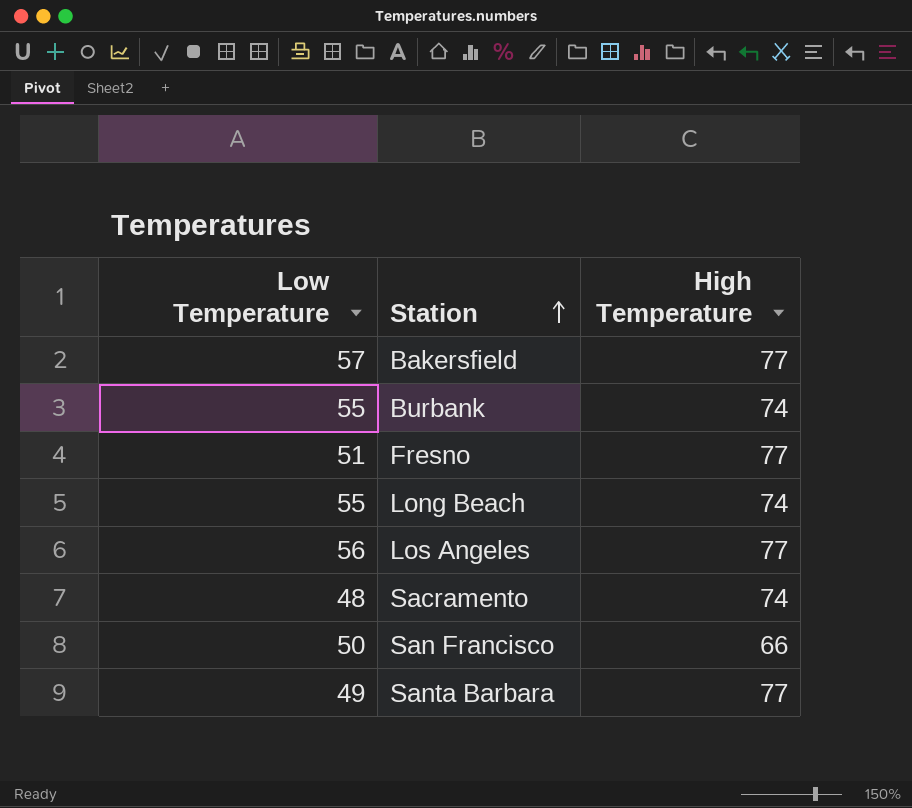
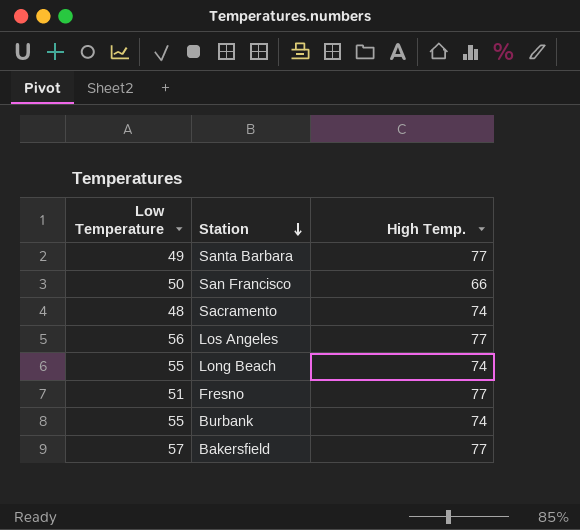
row order: Station ascending -> Station descending
column name: High Temperature -> High Temp.

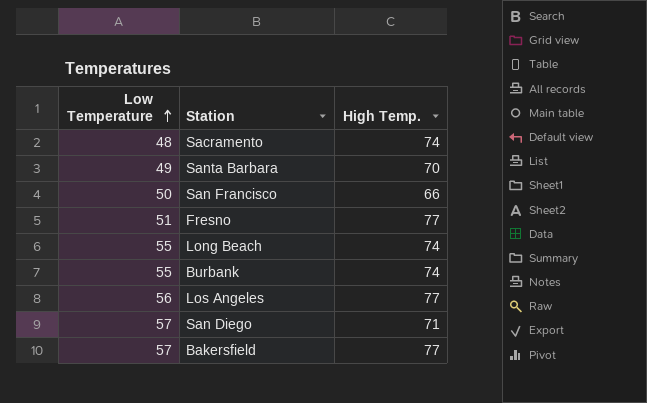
row order: Station descending -> Low Temperature ascending
Santa Barbara | High Temp.: 77 -> 70
row San Diego: none -> 57 | 71

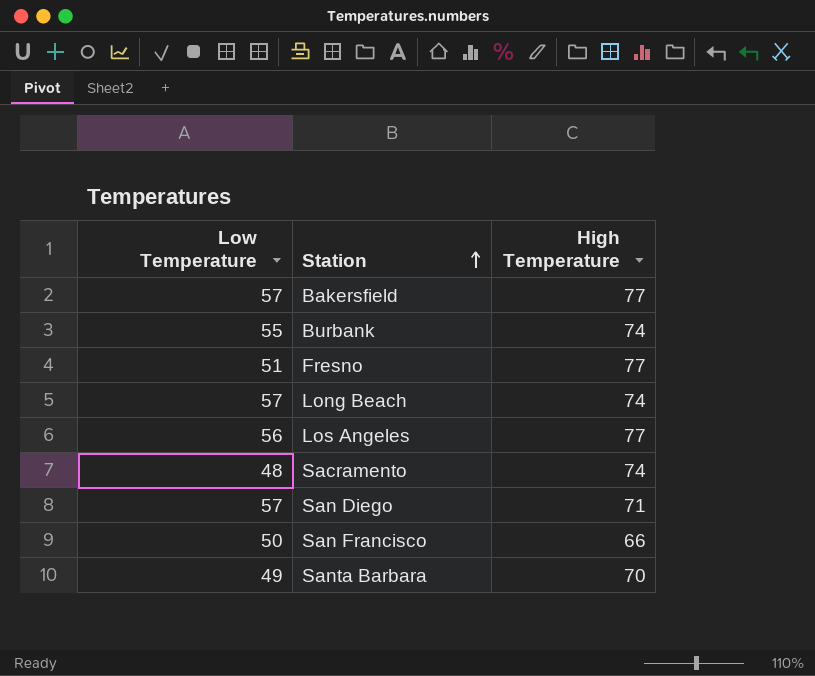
row order: Low Temperature ascending -> Station ascending
column name: High Temp. -> High Temperature
Long Beach | Low Temperature: 55 -> 57

